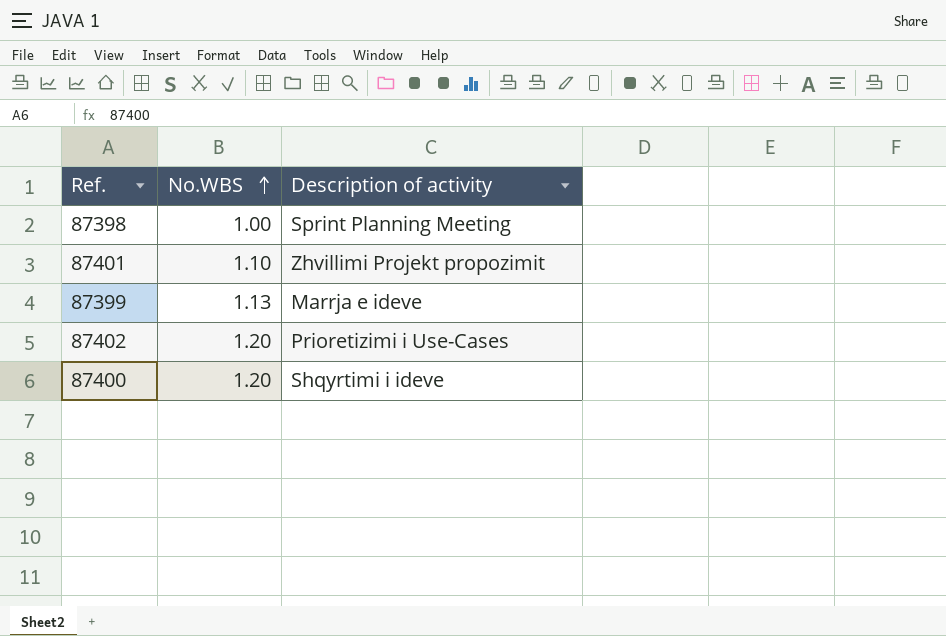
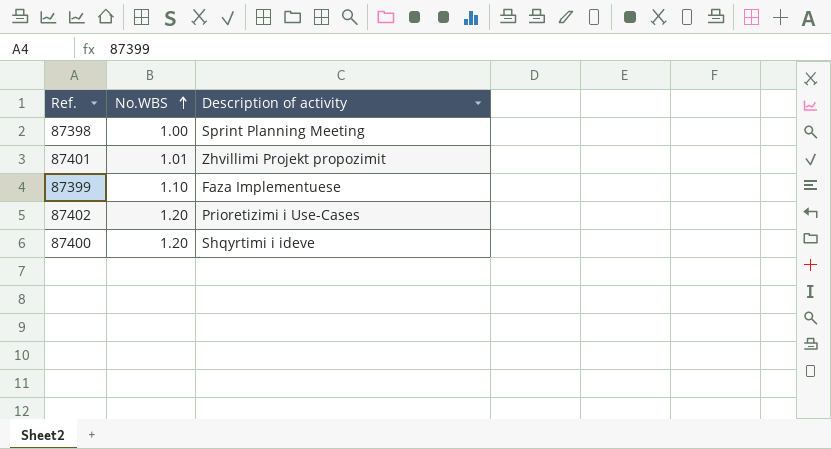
87401 | No.WBS: 1.10 -> 1.01
87399 | No.WBS: 1.13 -> 1.10
87399 | Description of activity: Marrja e ideve -> Faza Implementuese

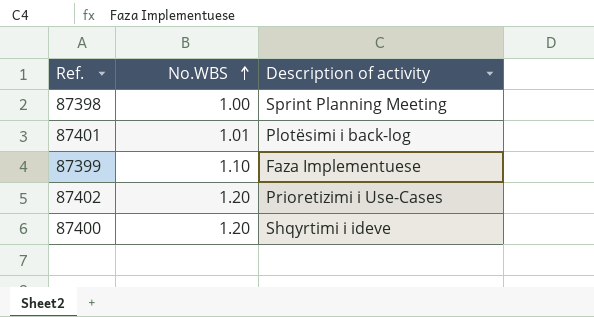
87401 | Description of activity: Zhvillimi Projekt propozimit -> Plotësimi i back-log

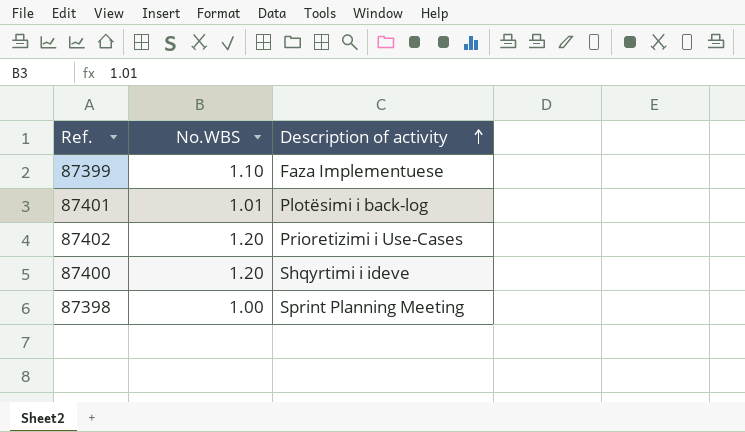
row order: No.WBS ascending -> Description of activity ascending

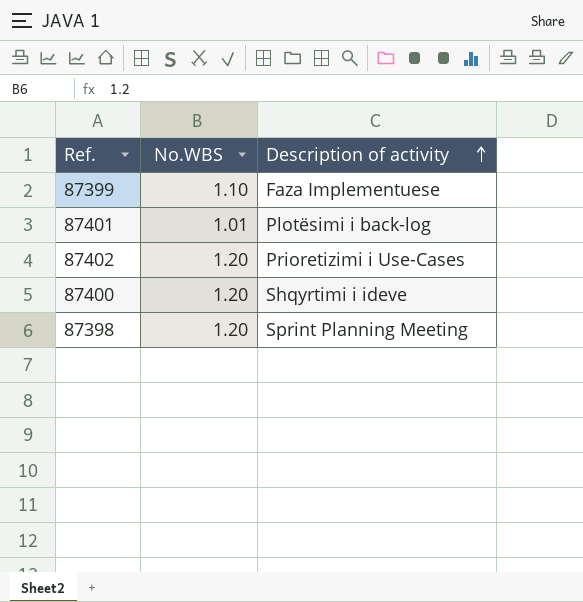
87398 | No.WBS: 1.00 -> 1.20

